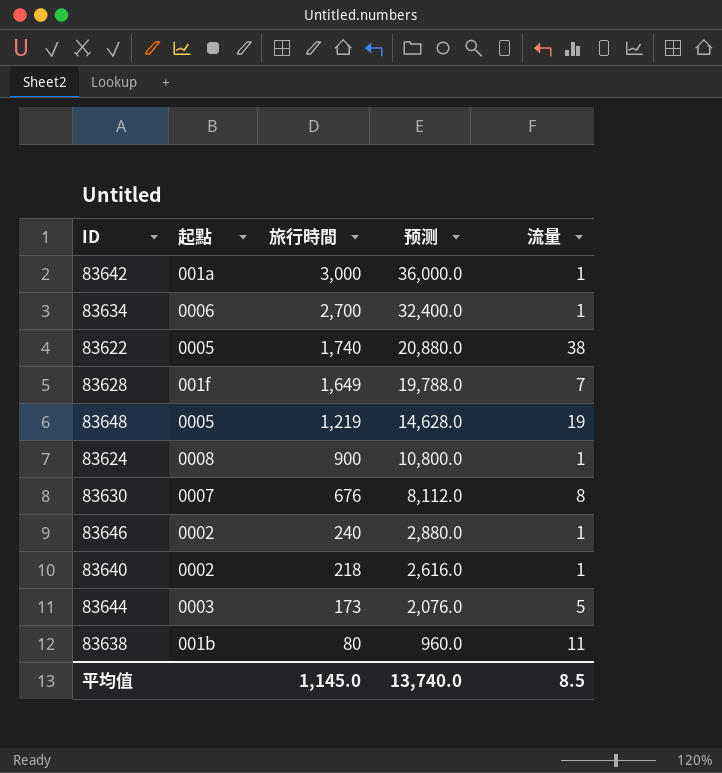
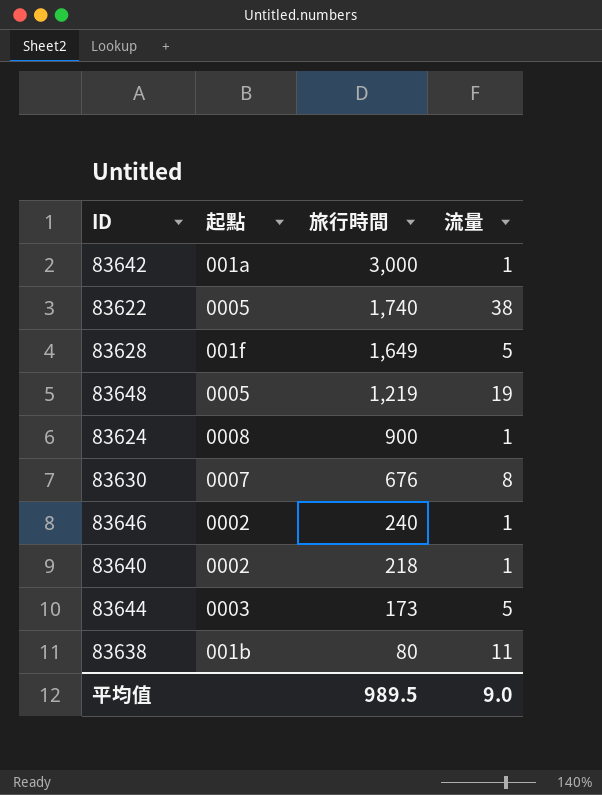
column 预测 | formula: [旅行時間] * 12 -> none
row 83634: 0006 | 2,700 | 32,400.0 | 1 -> none
83628 | 流量: 7 -> 5
平均值 | 旅行時間: 1,145.0 -> 989.5
平均值 | 流量: 8.5 -> 9.0

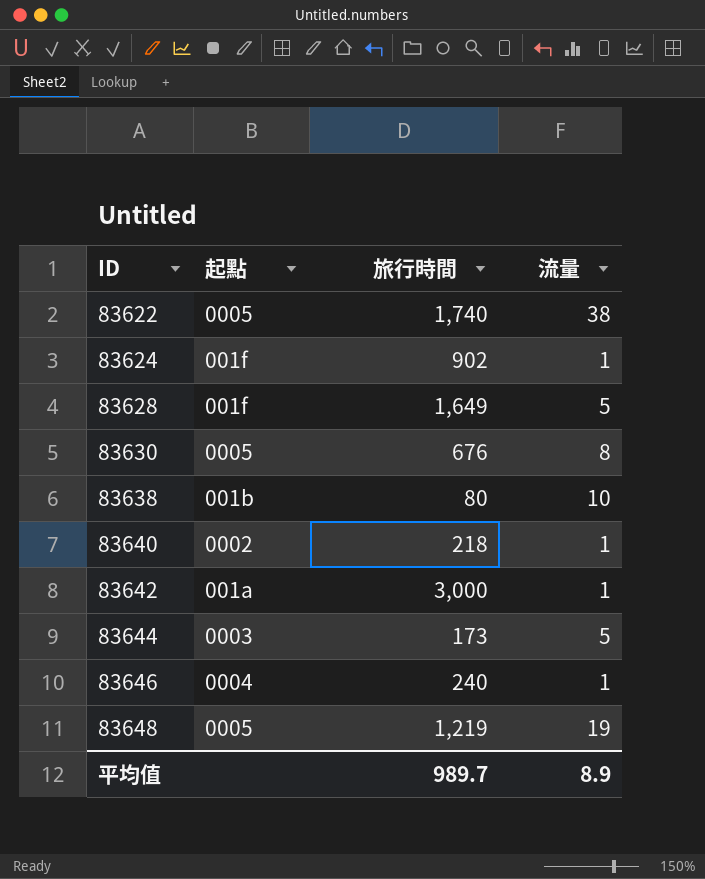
row order: 旅行時間 descending -> ID ascending
83624 | 起點: 0008 -> 001f
83624 | 旅行時間: 900 -> 902
83630 | 起點: 0007 -> 0005
83638 | 流量: 11 -> 10
83646 | 起點: 0002 -> 0004
平均值 | 旅行時間: 989.5 -> 989.7
平均值 | 流量: 9.0 -> 8.9

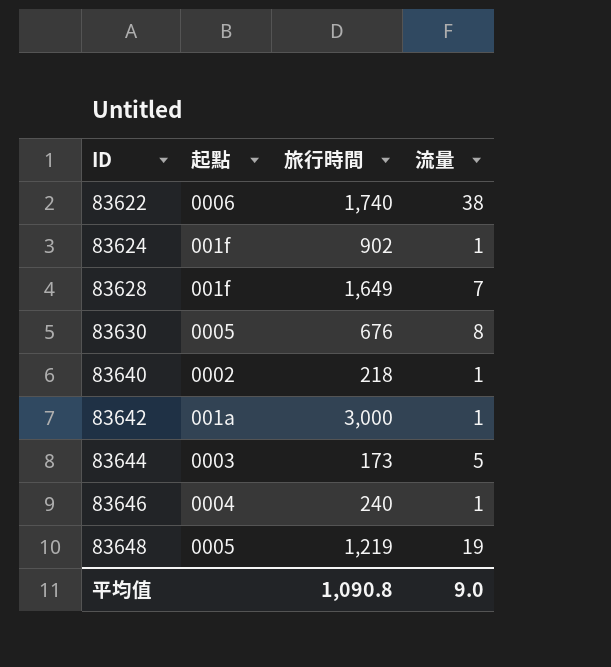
row 83638: 001b | 80 | 10 -> none
83622 | 起點: 0005 -> 0006
83628 | 流量: 5 -> 7
平均值 | 旅行時間: 989.7 -> 1,090.8
平均值 | 流量: 8.9 -> 9.0

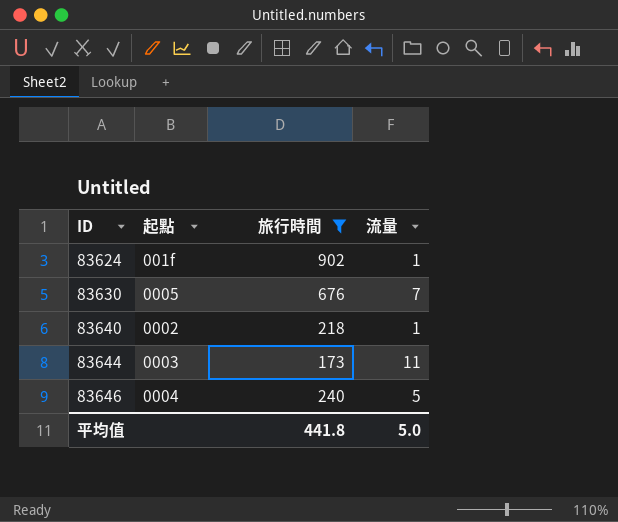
filter: none -> 旅行時間 <= 902
83630 | 流量: 8 -> 7
83644 | 流量: 5 -> 11
83646 | 流量: 1 -> 5
平均值 | 旅行時間: 1,090.8 -> 441.8
平均值 | 流量: 9.0 -> 5.0

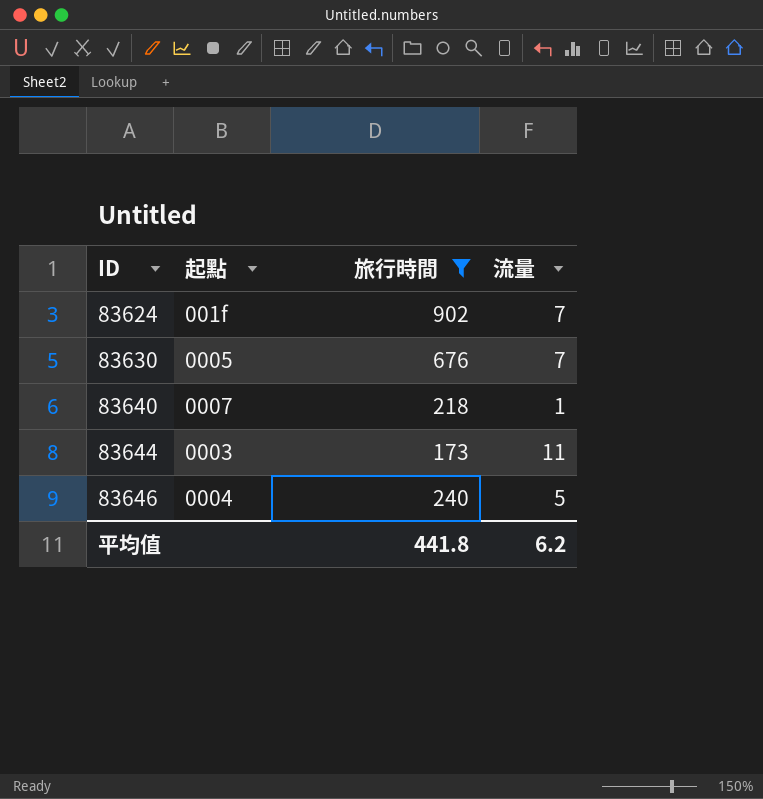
83624 | 流量: 1 -> 7
83640 | 起點: 0002 -> 0007
平均值 | 流量: 5.0 -> 6.2

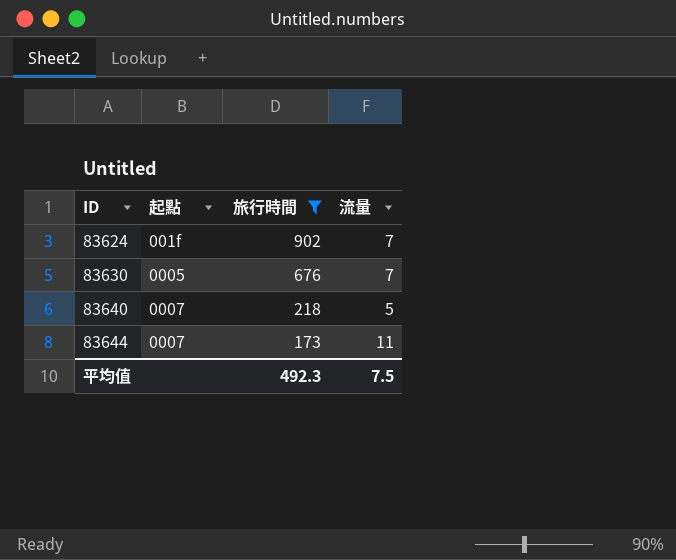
row 83646: 0004 | 240 | 5 -> none
83640 | 流量: 1 -> 5
83644 | 起點: 0003 -> 0007
平均值 | 旅行時間: 441.8 -> 492.3
平均值 | 流量: 6.2 -> 7.5

